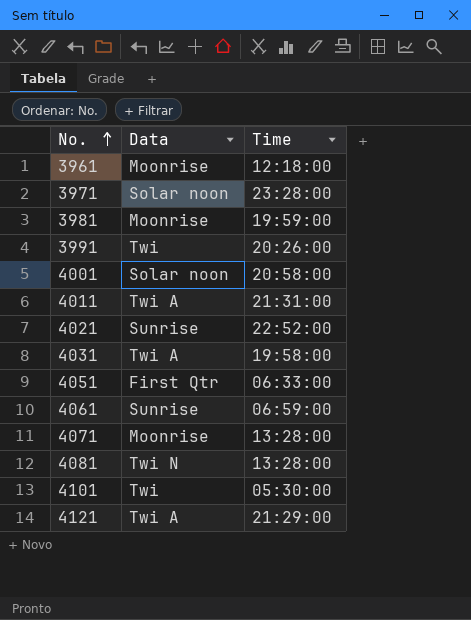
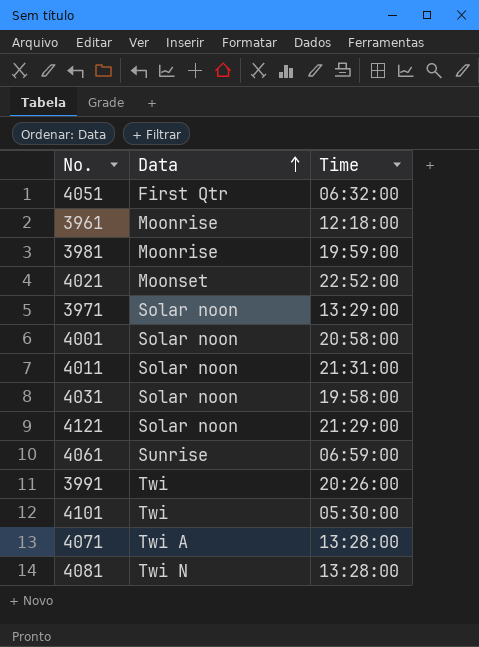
row order: No. ascending -> Data ascending
4051 | Time: 06:33:00 -> 06:32:00
4021 | Data: Sunrise -> Moonset
3971 | Time: 23:28:00 -> 13:29:00
4011 | Data: Twi A -> Solar noon
4031 | Data: Twi A -> Solar noon
4121 | Data: Twi A -> Solar noon
4071 | Data: Moonrise -> Twi A

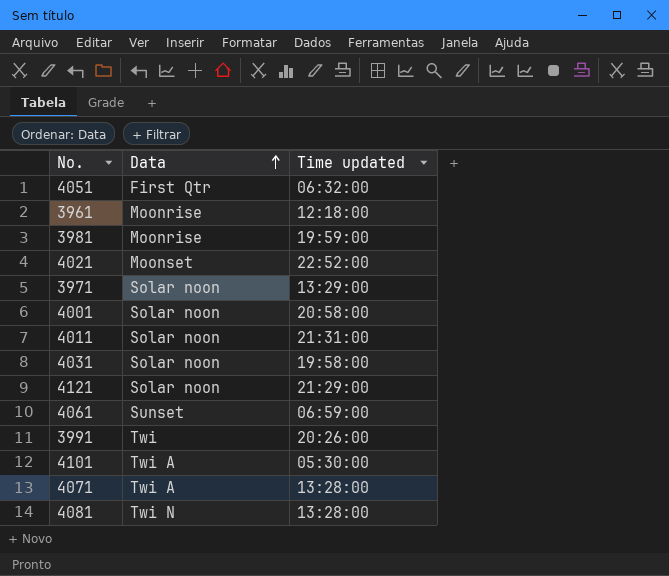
column name: Time -> Time updated
4061 | Data: Sunrise -> Sunset
4101 | Data: Twi -> Twi A

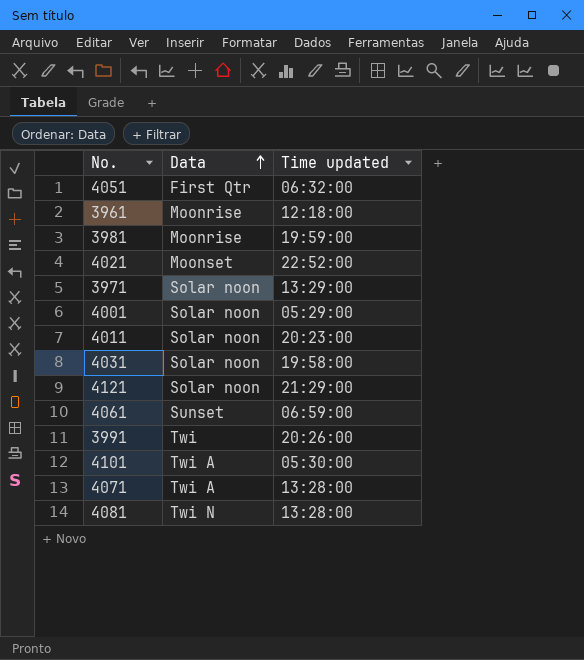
4001 | Time updated: 20:58:00 -> 05:29:00
4011 | Time updated: 21:31:00 -> 20:23:00

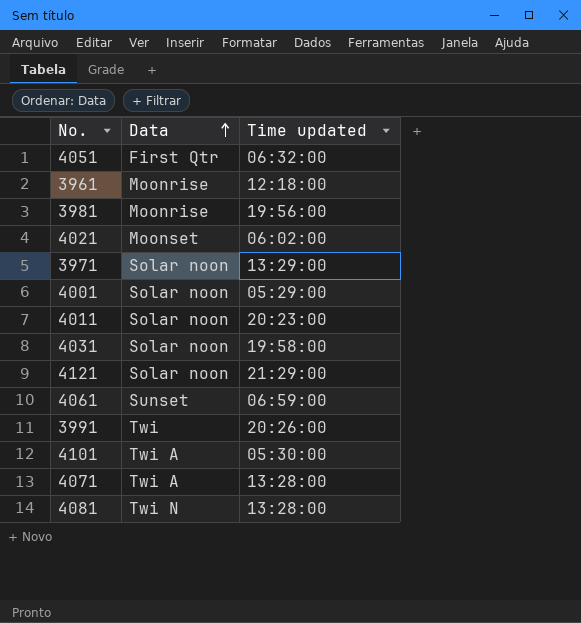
3981 | Time updated: 19:59:00 -> 19:56:00
4021 | Time updated: 22:52:00 -> 06:02:00

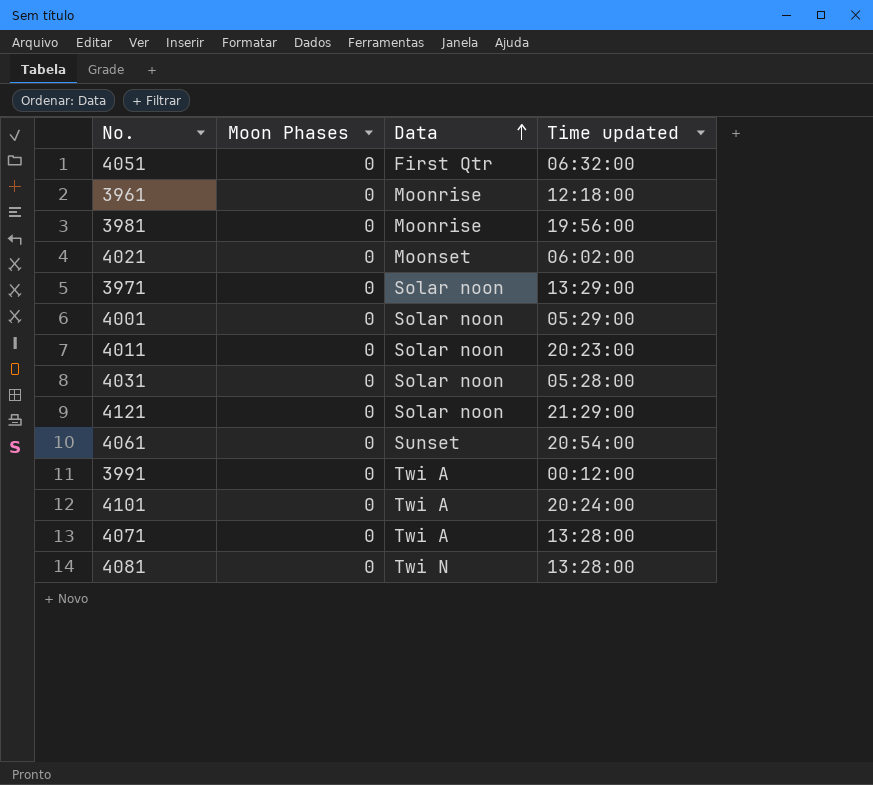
column Moon Phases | position: none -> 2
4031 | Time updated: 19:58:00 -> 05:28:00
4061 | Time updated: 06:59:00 -> 20:54:00
3991 | Data: Twi -> Twi A
3991 | Time updated: 20:26:00 -> 00:12:00
4101 | Time updated: 05:30:00 -> 20:24:00

